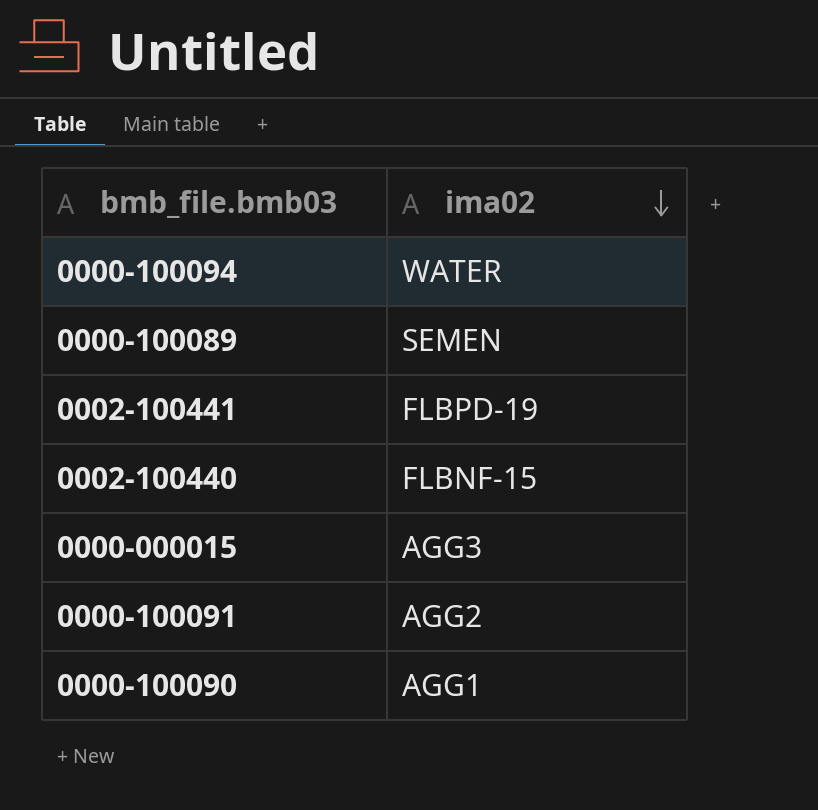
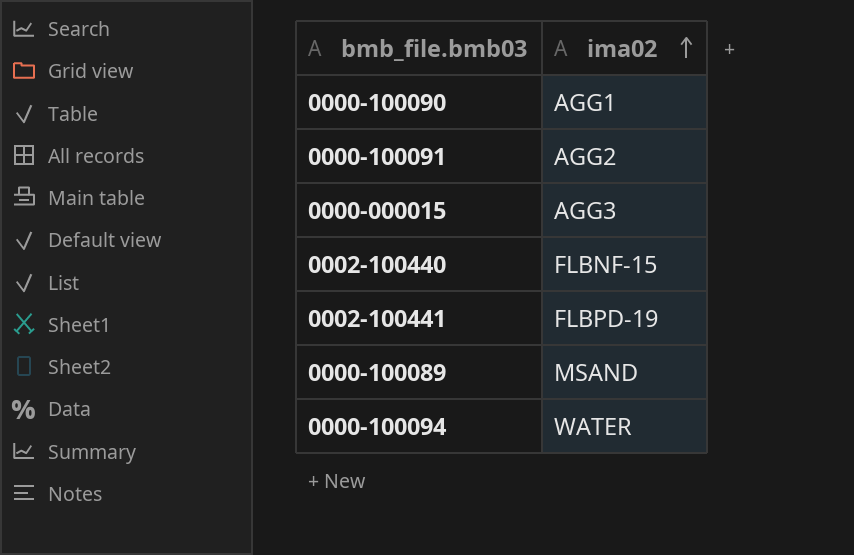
row order: ima02 descending -> ima02 ascending
0000-100089 | ima02: SEMEN -> MSAND

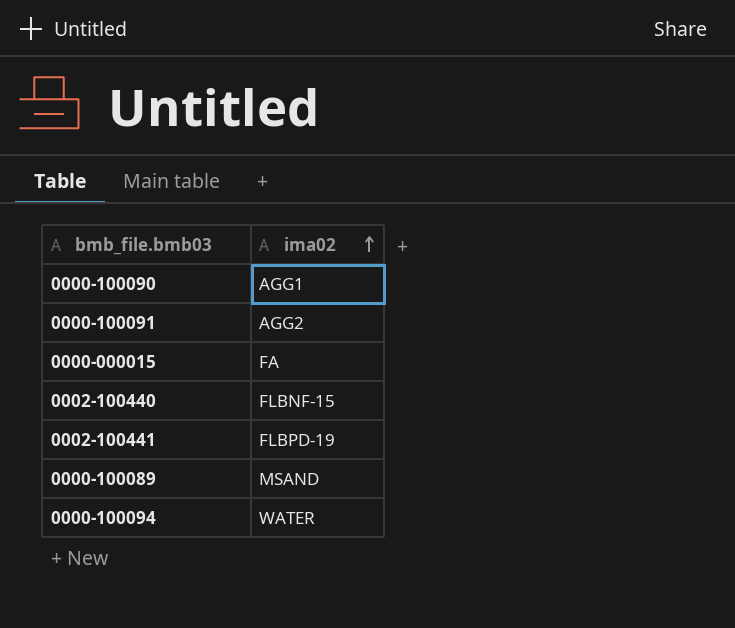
0000-000015 | ima02: AGG3 -> FA

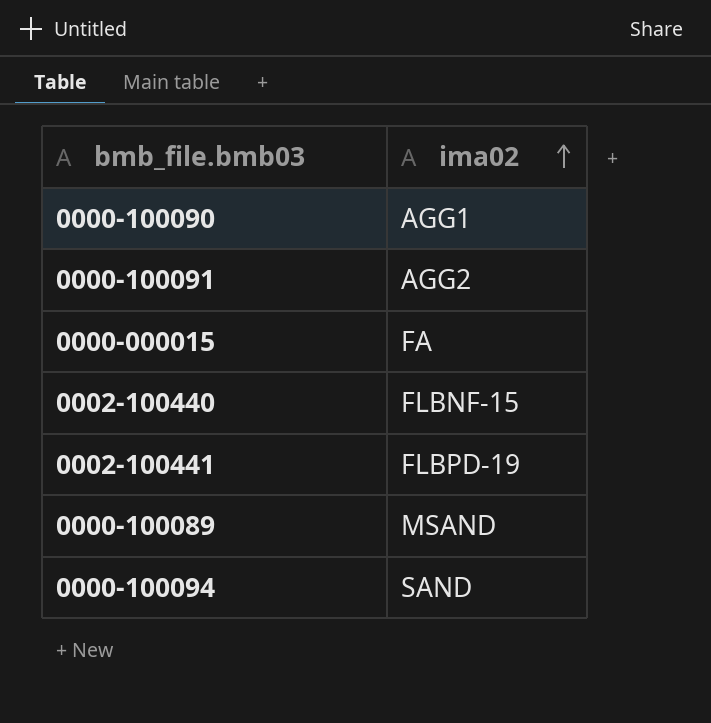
0000-100094 | ima02: WATER -> SAND

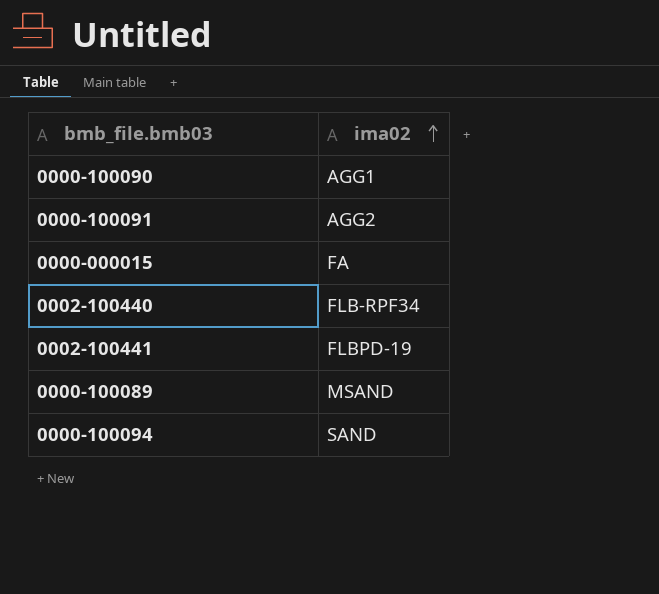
0002-100440 | ima02: FLBNF-15 -> FLB-RPF34

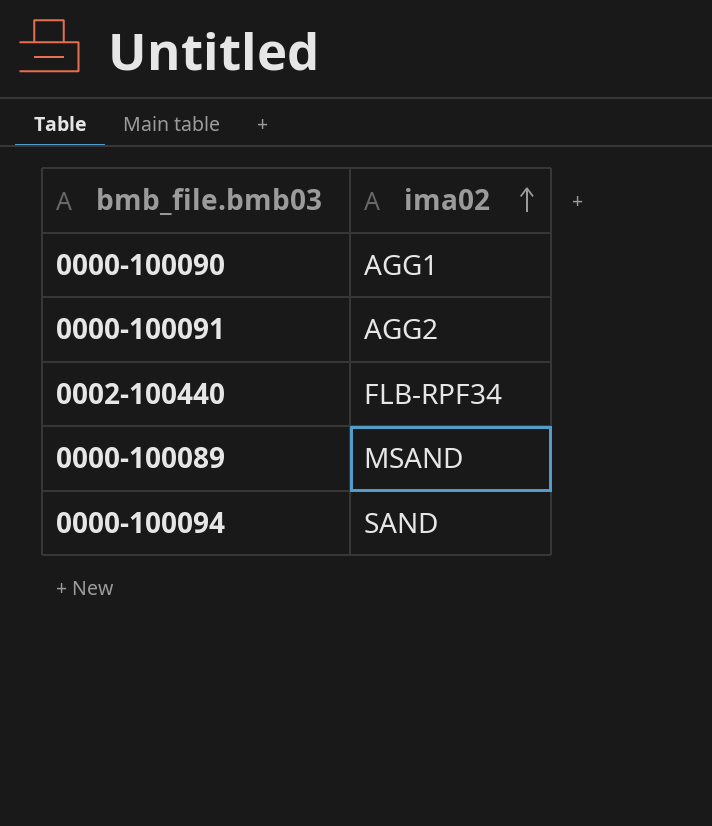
row 0000-000015: FA -> none
row 0002-100441: FLBPD-19 -> none

